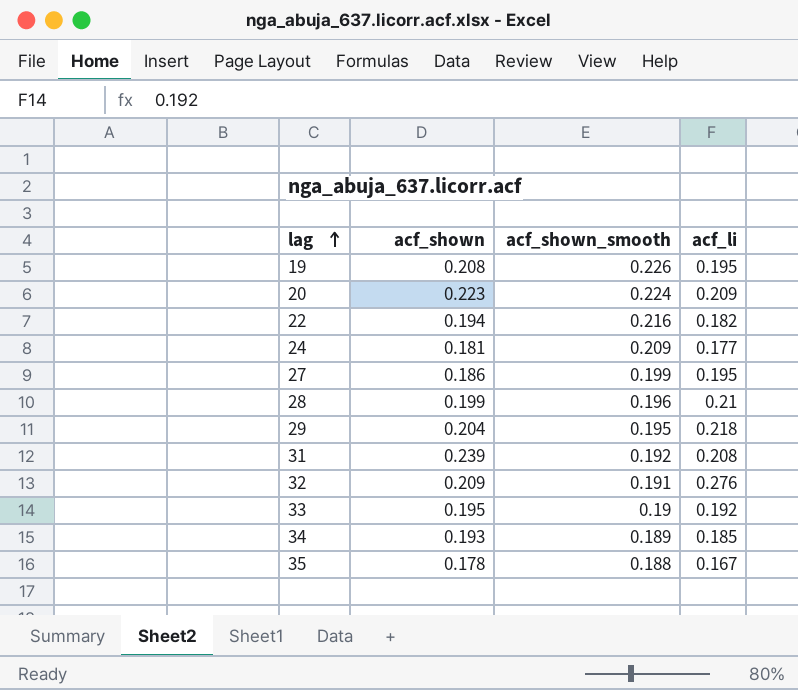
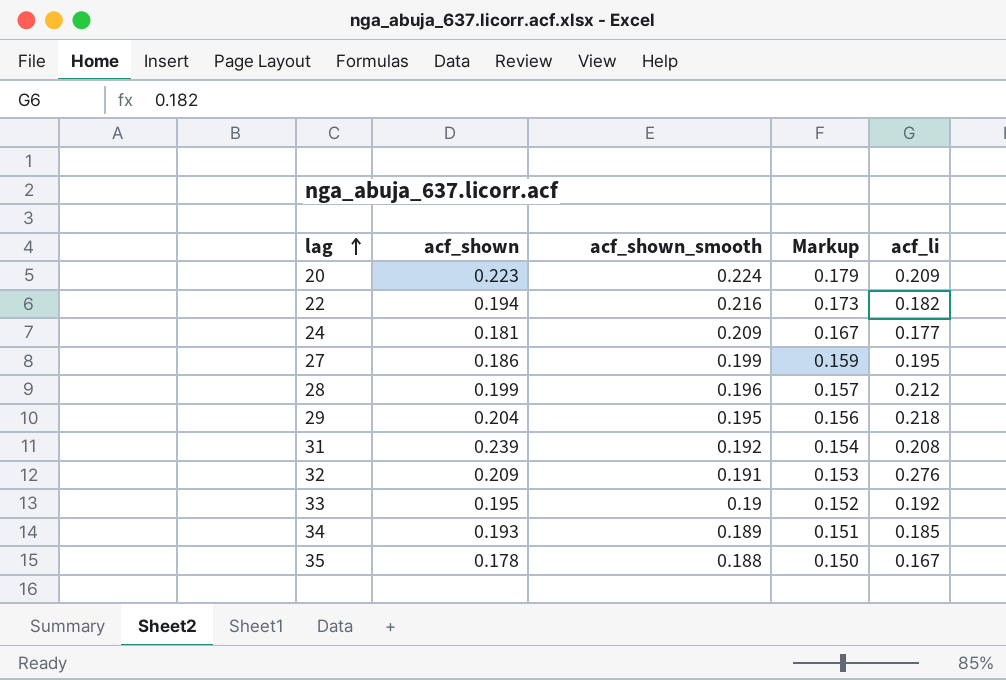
column Markup | formula: none -> [acf_shown_smooth] * 0.8
row 19: 0.208 | 0.226 | 0.195 -> none
28 | acf_li: 0.21 -> 0.212

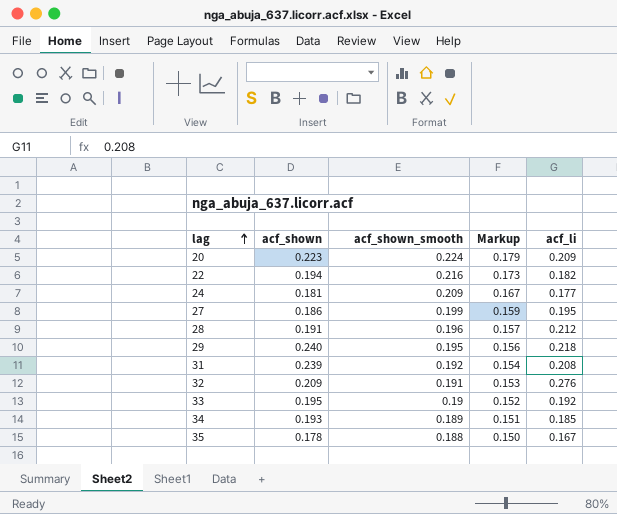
28 | acf_shown: 0.199 -> 0.191
29 | acf_shown: 0.204 -> 0.240

